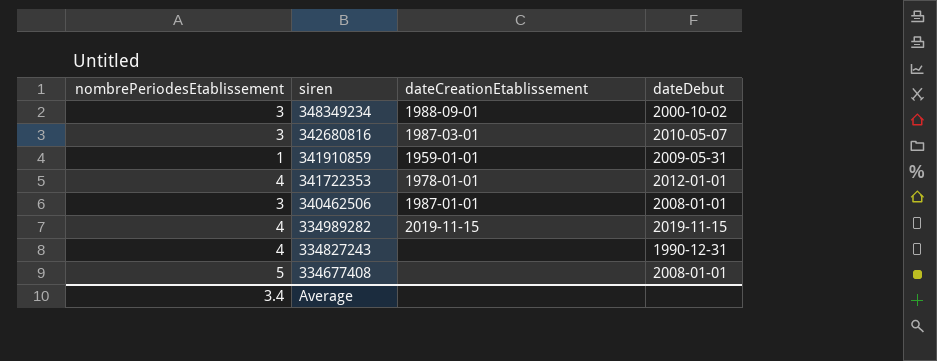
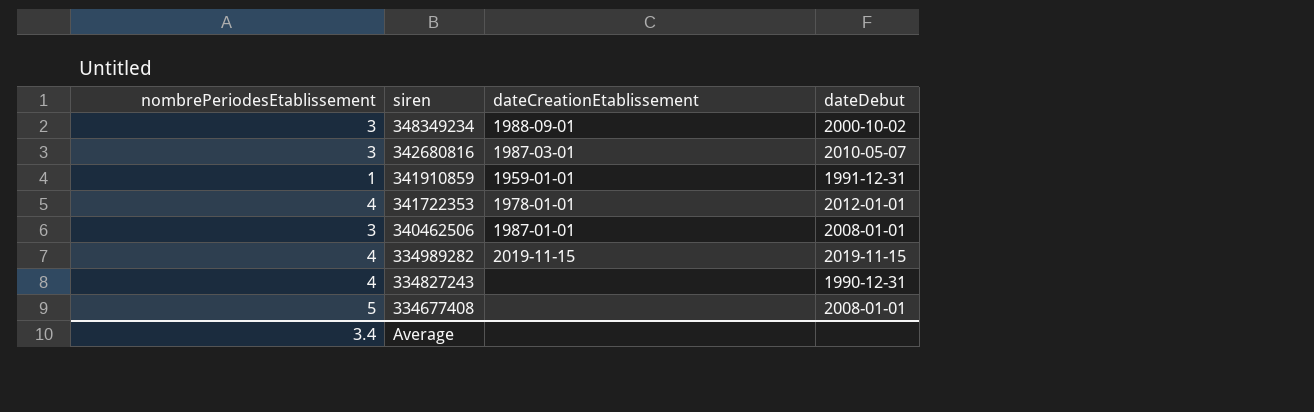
341910859 | dateDebut: 2009-05-31 -> 1991-12-31

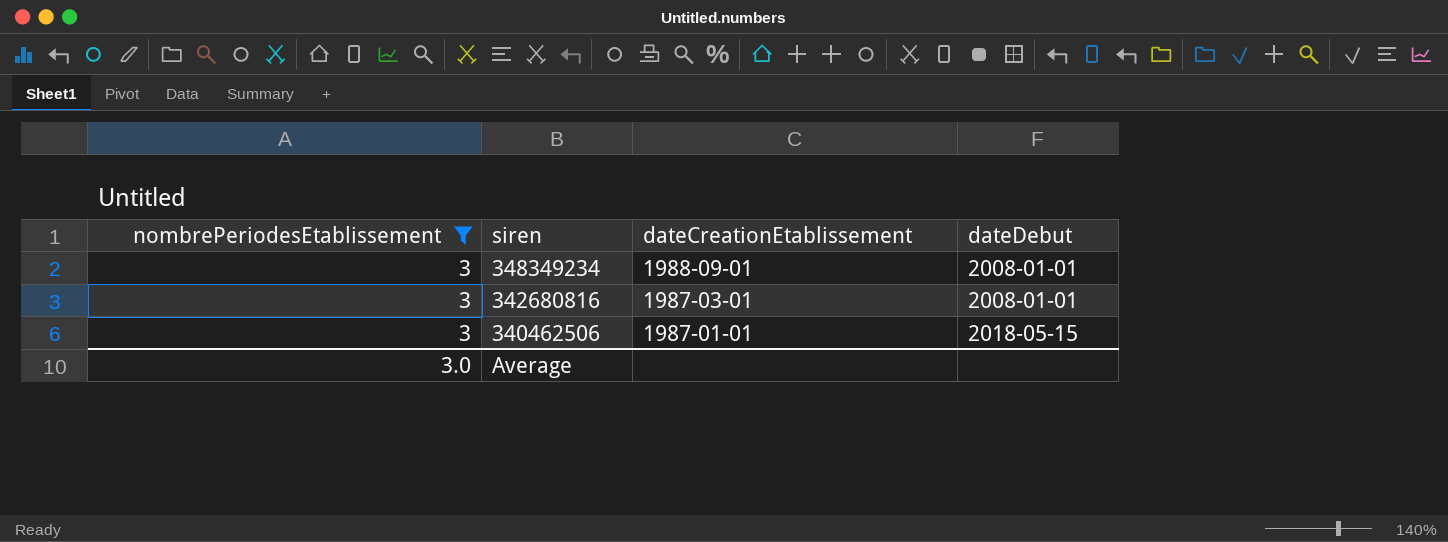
filter: none -> nombrePeriodesEtablissement = 3
348349234 | dateDebut: 2000-10-02 -> 2008-01-01
342680816 | dateDebut: 2010-05-07 -> 2008-01-01
340462506 | dateDebut: 2008-01-01 -> 2018-05-15
Average | nombrePeriodesEtablissement: 3.4 -> 3.0

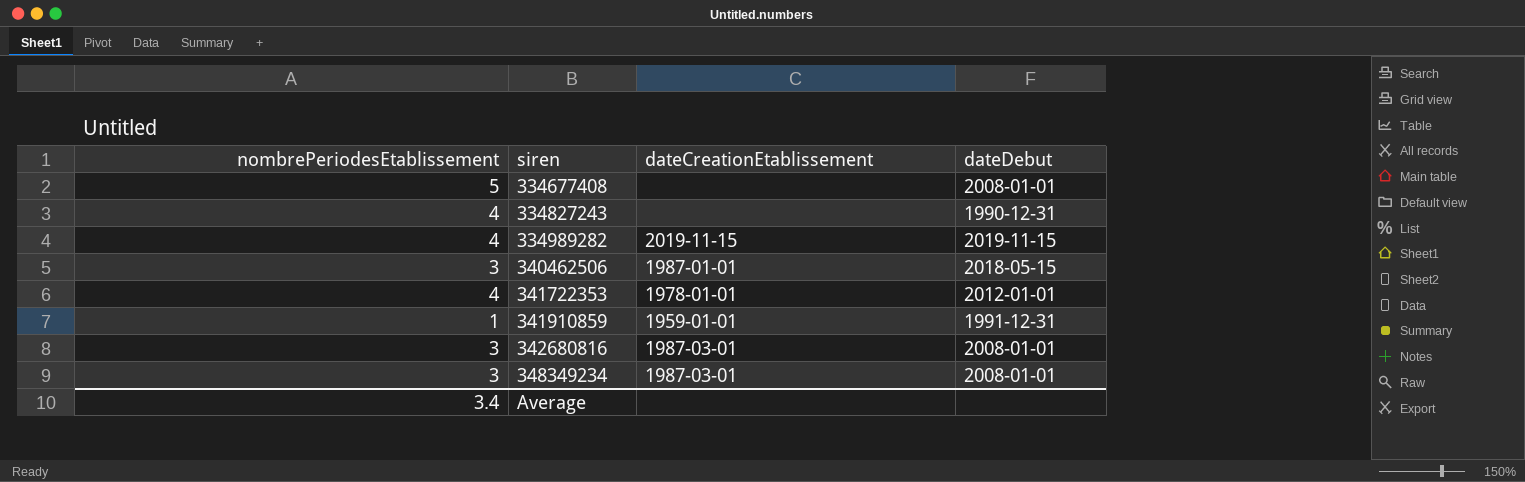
filter: nombrePeriodesEtablissement = 3 -> none
row order: siren descending -> siren ascending
348349234 | dateCreationEtablissement: 1988-09-01 -> 1987-03-01
Average | nombrePeriodesEtablissement: 3.0 -> 3.4

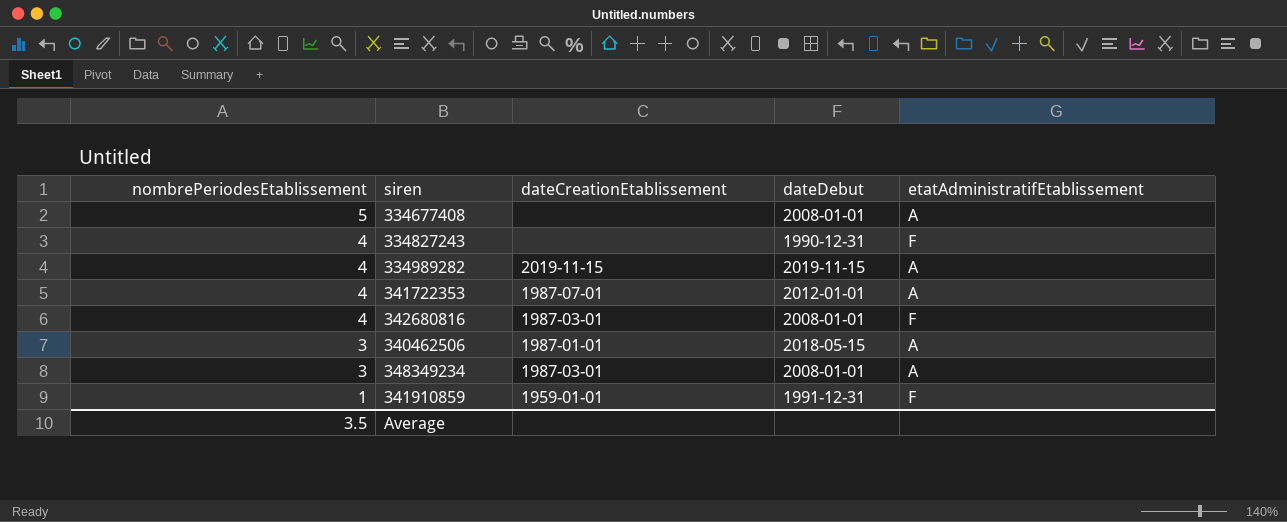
row order: siren ascending -> nombrePeriodesEtablissement descending
column etatAdministratifEtablissement | position: none -> 5
341722353 | dateCreationEtablissement: 1978-01-01 -> 1987-07-01
342680816 | nombrePeriodesEtablissement: 3 -> 4
Average | nombrePeriodesEtablissement: 3.4 -> 3.5

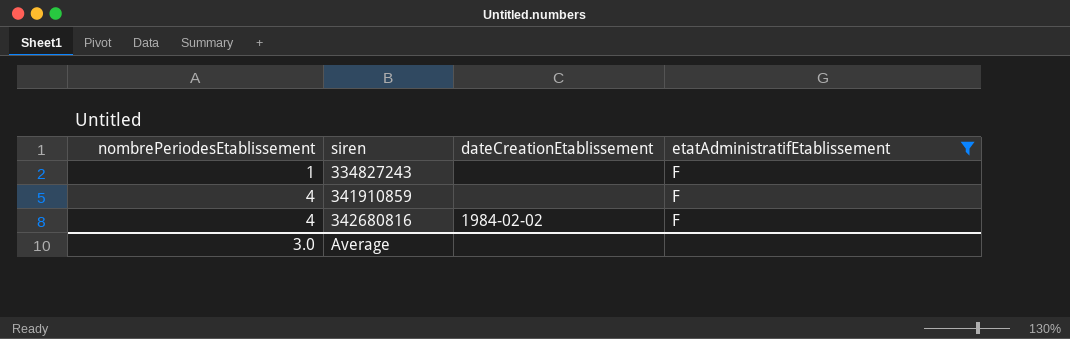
filter: none -> etatAdministratifEtablissement = F
row order: nombrePeriodesEtablissement descending -> nombrePeriodesEtablissement ascending
column dateDebut | position: 4 -> none
334827243 | nombrePeriodesEtablissement: 4 -> 1
341910859 | nombrePeriodesEtablissement: 1 -> 4
341910859 | dateCreationEtablissement: 1959-01-01 -> none
342680816 | dateCreationEtablissement: 1987-03-01 -> 1984-02-02
Average | nombrePeriodesEtablissement: 3.5 -> 3.0

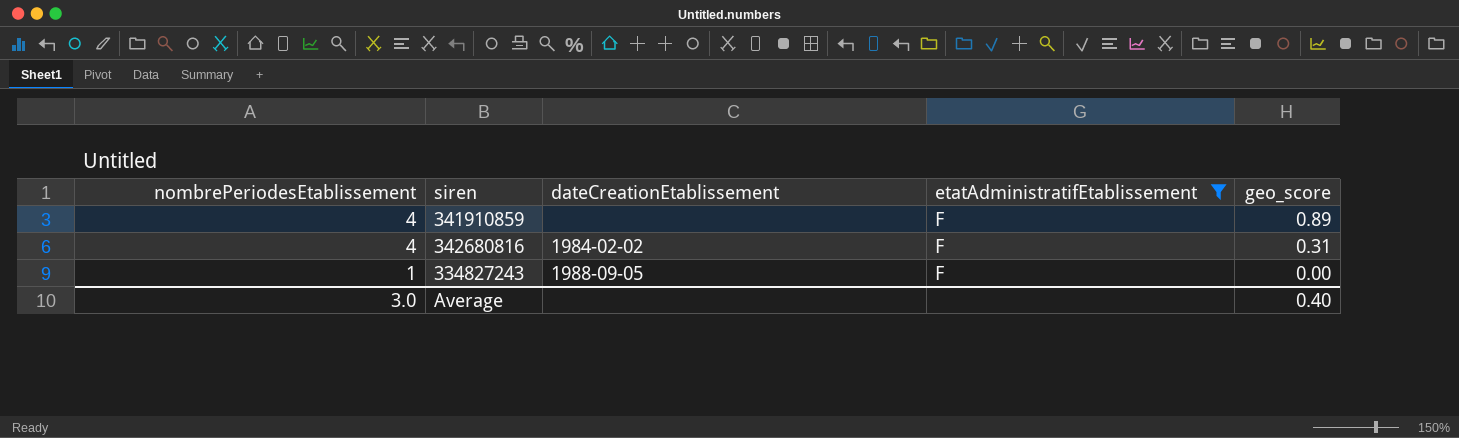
row order: nombrePeriodesEtablissement ascending -> nombrePeriodesEtablissement descending
column geo_score | position: none -> 5
334827243 | dateCreationEtablissement: none -> 1988-09-05

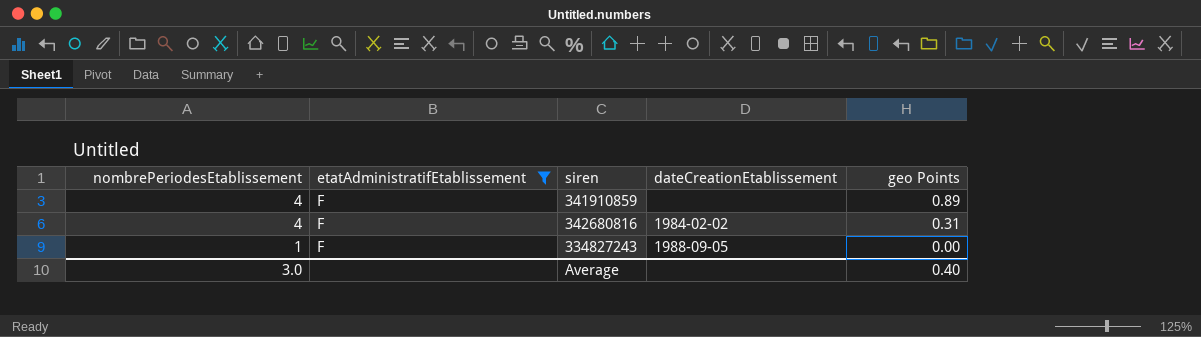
column etatAdministratifEtablissement | position: 4 -> 2
column name: geo_score -> geo Points

